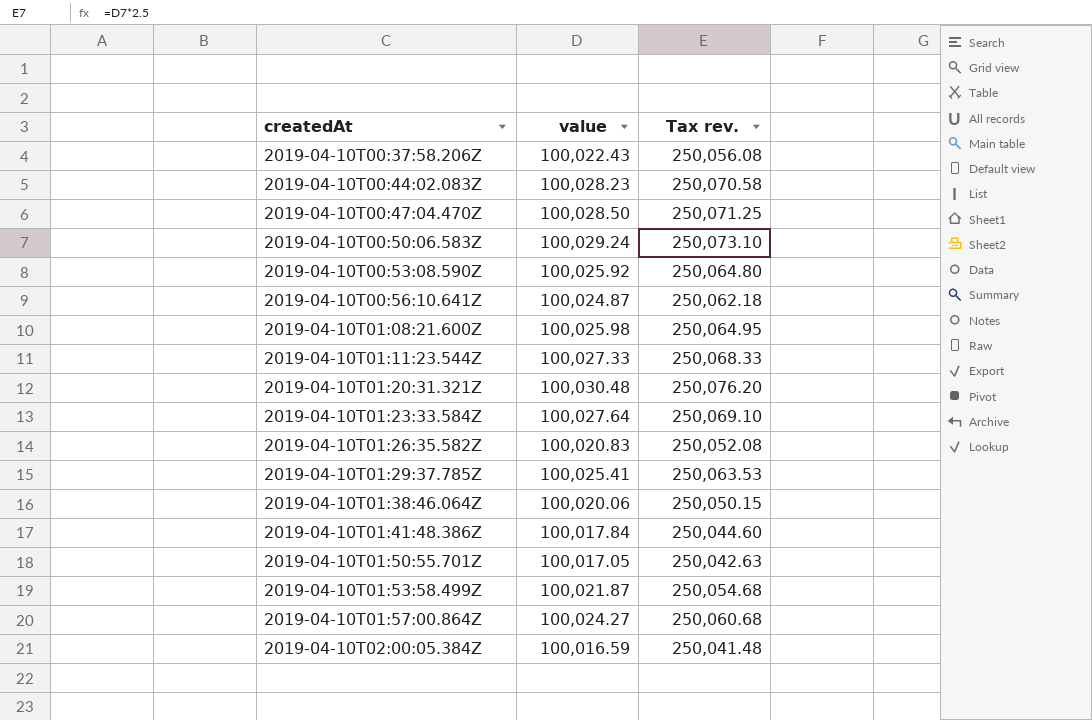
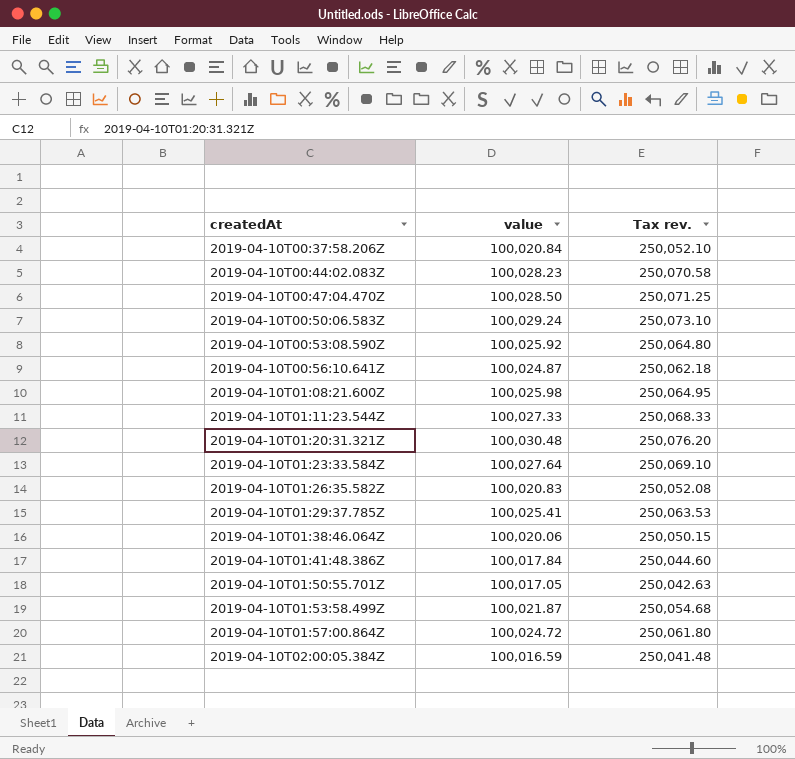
2019-04-10T00:37:58.206Z | value: 100,022.43 -> 100,020.84
2019-04-10T00:37:58.206Z | Tax rev.: 250,056.08 -> 250,052.10
2019-04-10T01:57:00.864Z | value: 100,024.27 -> 100,024.72
2019-04-10T01:57:00.864Z | Tax rev.: 250,060.68 -> 250,061.80

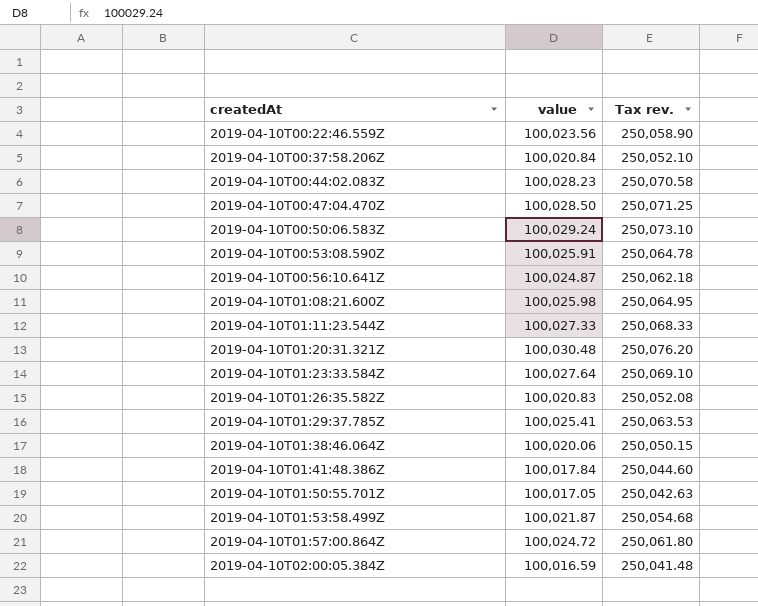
row 2019-04-10T00:22:46.559Z: none -> 100,023.56 | 250,058.90
2019-04-10T00:53:08.590Z | value: 100,025.92 -> 100,025.91
2019-04-10T00:53:08.590Z | Tax rev.: 250,064.80 -> 250,064.78

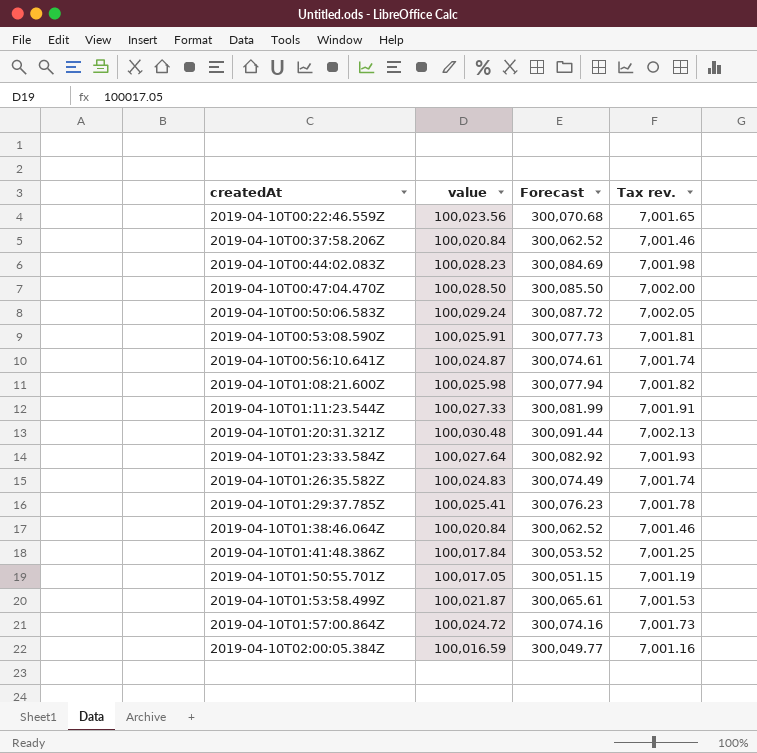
column Forecast | formula: none -> [value] * 3
column Tax rev. | formula: [value] * 2.5 -> [value] * 0.07
2019-04-10T01:26:35.582Z | value: 100,020.83 -> 100,024.83
2019-04-10T01:38:46.064Z | value: 100,020.06 -> 100,020.84

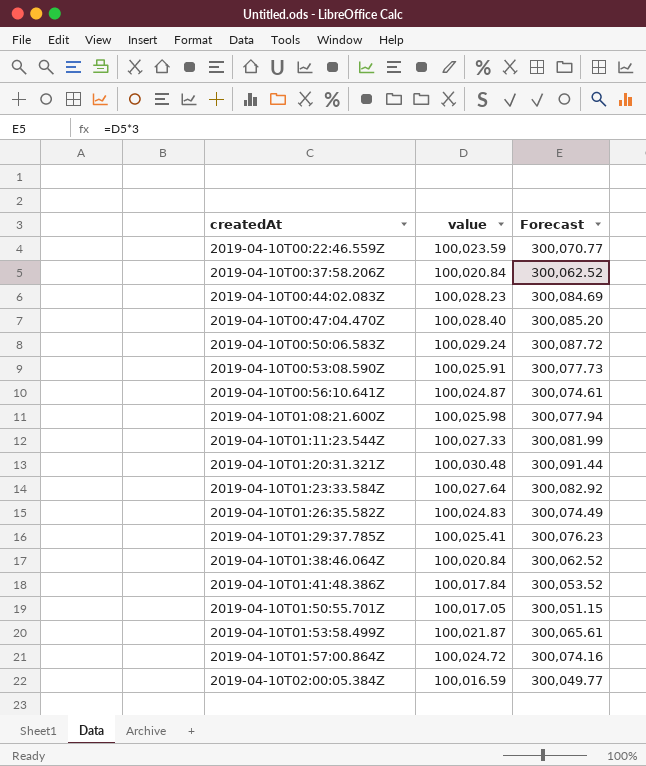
column Tax rev. | formula: [value] * 0.07 -> none
2019-04-10T00:22:46.559Z | value: 100,023.56 -> 100,023.59
2019-04-10T00:22:46.559Z | Forecast: 300,070.68 -> 300,070.77
2019-04-10T00:47:04.470Z | value: 100,028.50 -> 100,028.40
2019-04-10T00:47:04.470Z | Forecast: 300,085.50 -> 300,085.20

